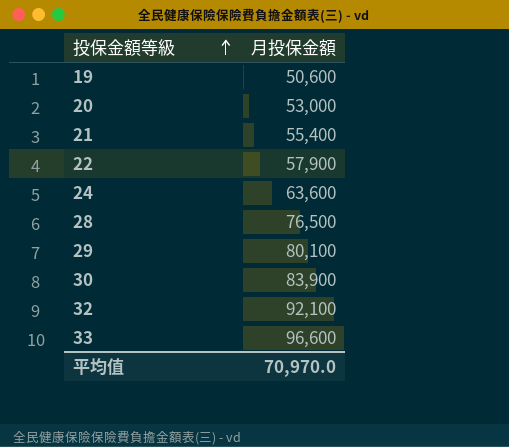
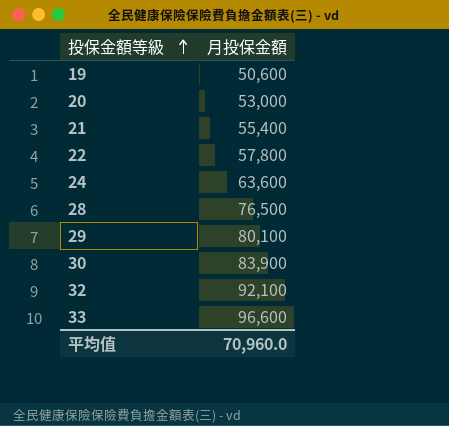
22 | 月投保金額: 57,900 -> 57,800
平均值 | 月投保金額: 70,970.0 -> 70,960.0

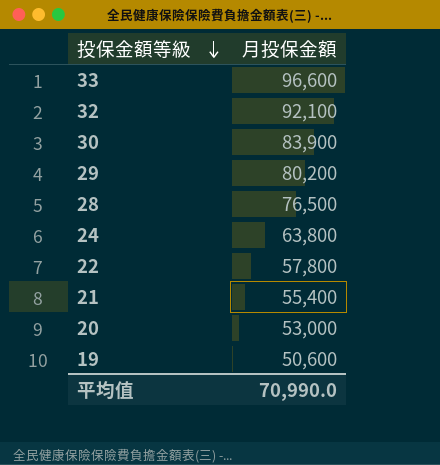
row order: 投保金額等級 ascending -> 投保金額等級 descending
29 | 月投保金額: 80,100 -> 80,200
24 | 月投保金額: 63,600 -> 63,800
平均值 | 月投保金額: 70,960.0 -> 70,990.0

